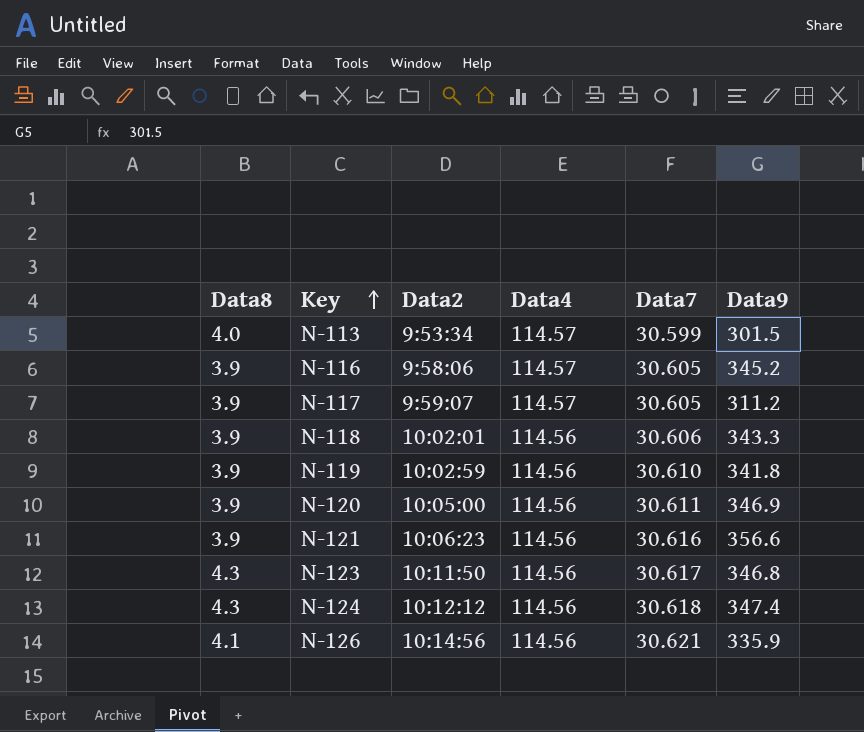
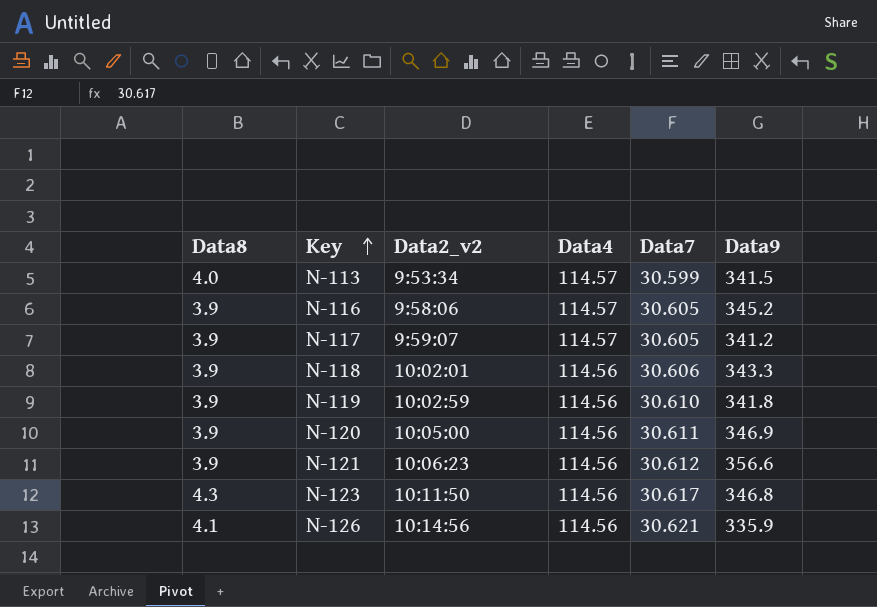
column name: Data2 -> Data2_v2
row N-124: 4.3 | 10:12:12 | 114.56 | 30.618 | 347.4 -> none
N-113 | Data9: 301.5 -> 341.5
N-117 | Data9: 311.2 -> 341.2
N-121 | Data7: 30.616 -> 30.612

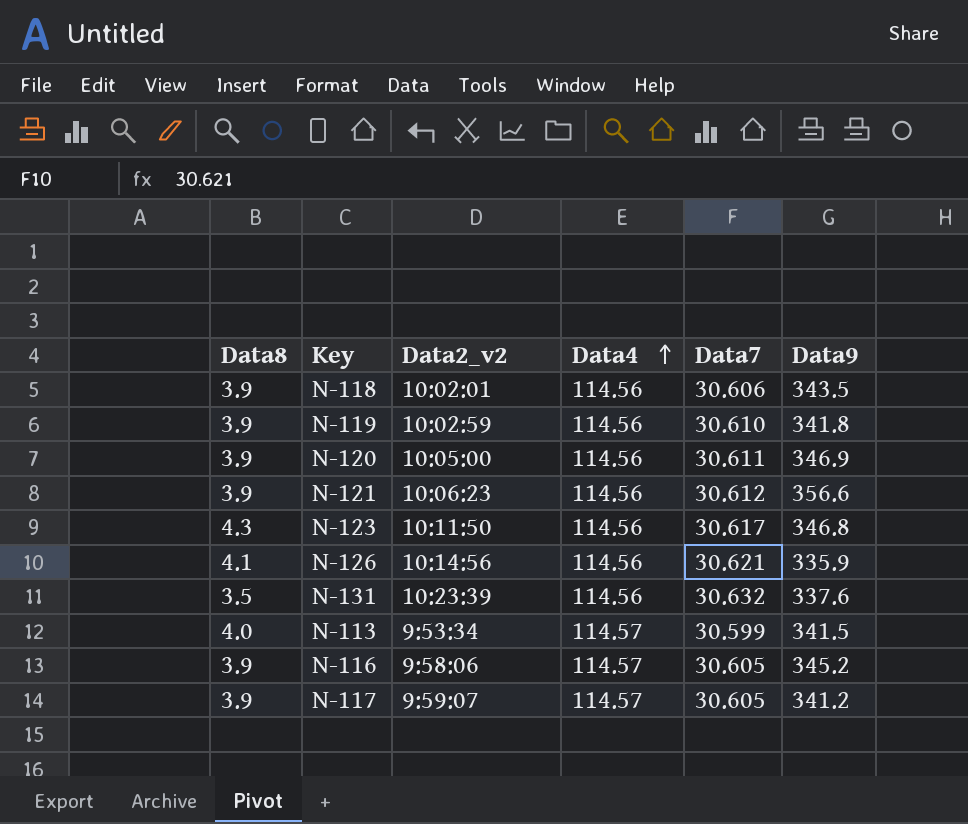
row order: Key ascending -> Data4 ascending
N-118 | Data9: 343.3 -> 343.5
row N-131: none -> 3.5 | 10:23:39 | 114.56 | 30.632 | 337.6

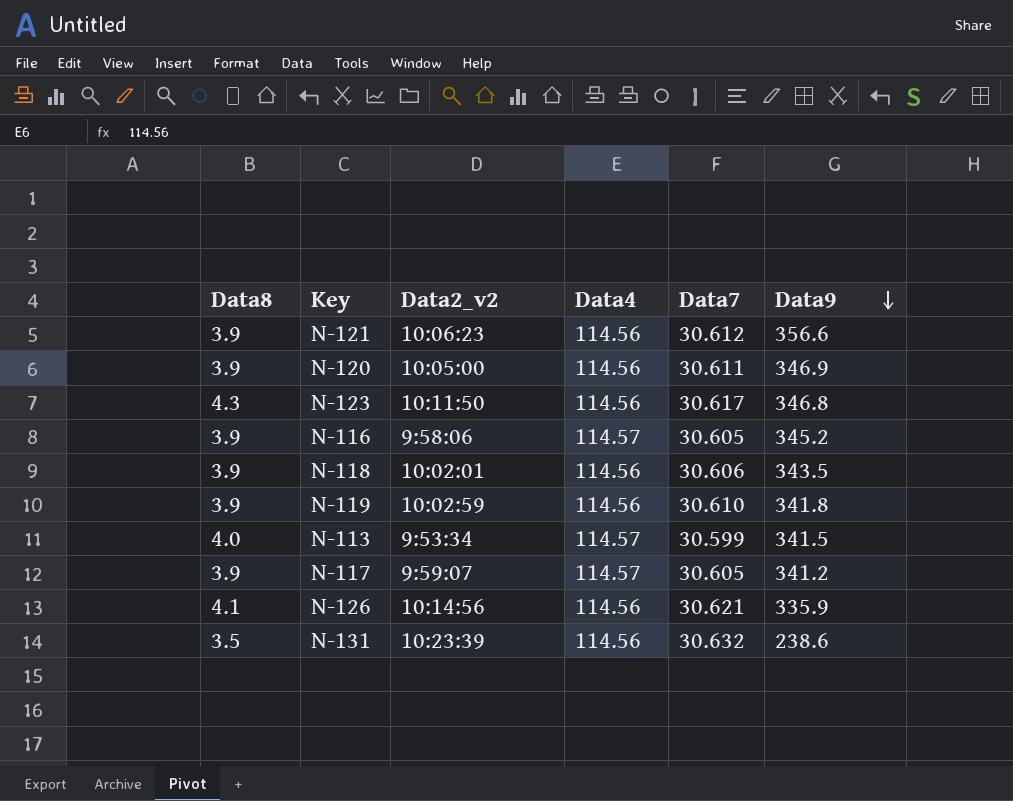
row order: Data4 ascending -> Data9 descending
N-131 | Data9: 337.6 -> 238.6

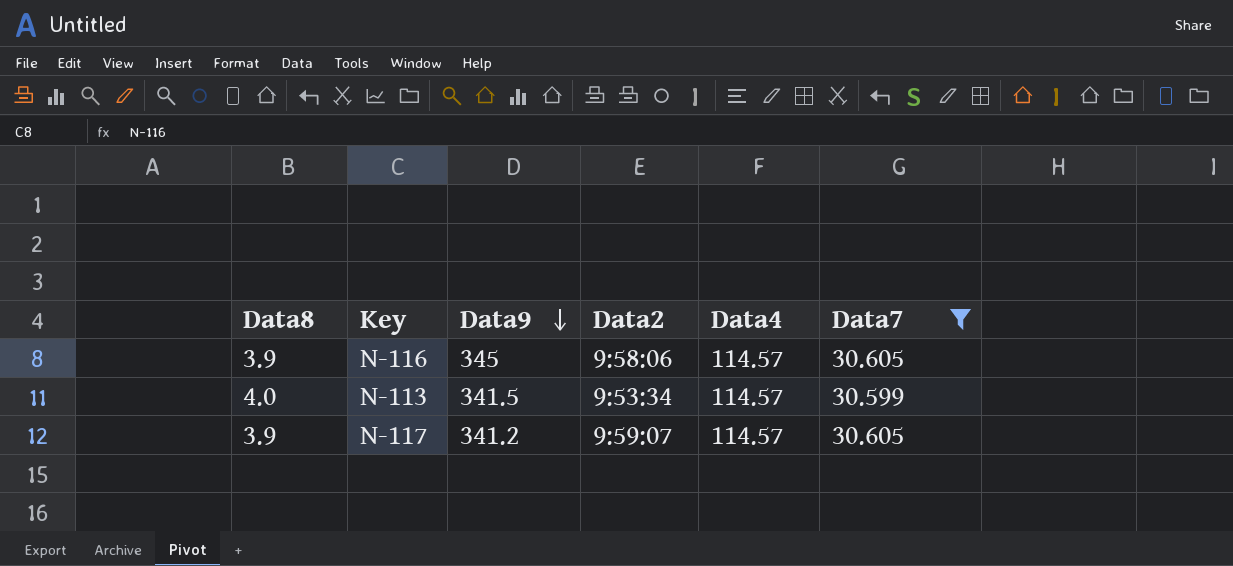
filter: none -> Data7 <= 30.605
column Data9 | position: 6 -> 3
column name: Data2_v2 -> Data2
N-116 | Data9: 345.2 -> 345

